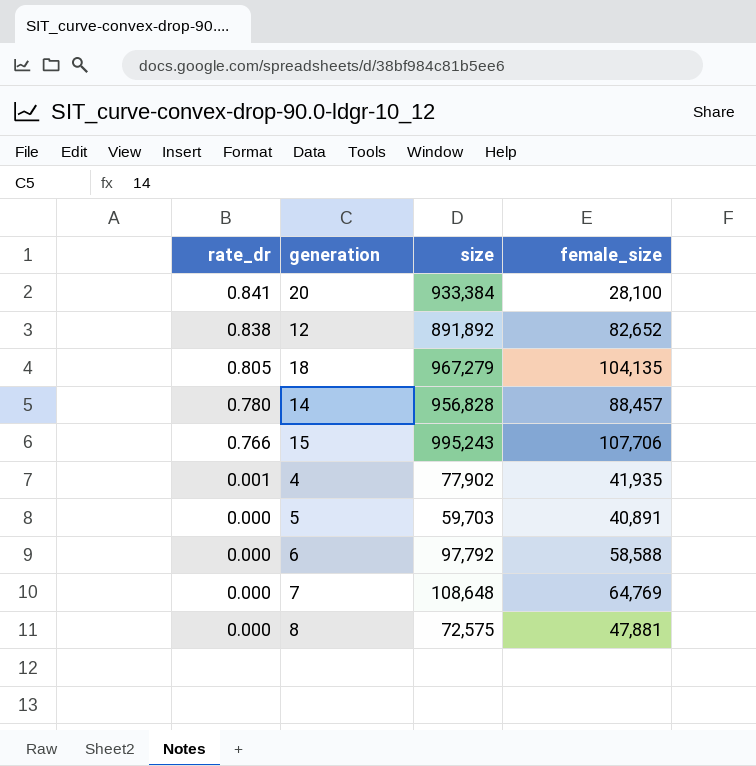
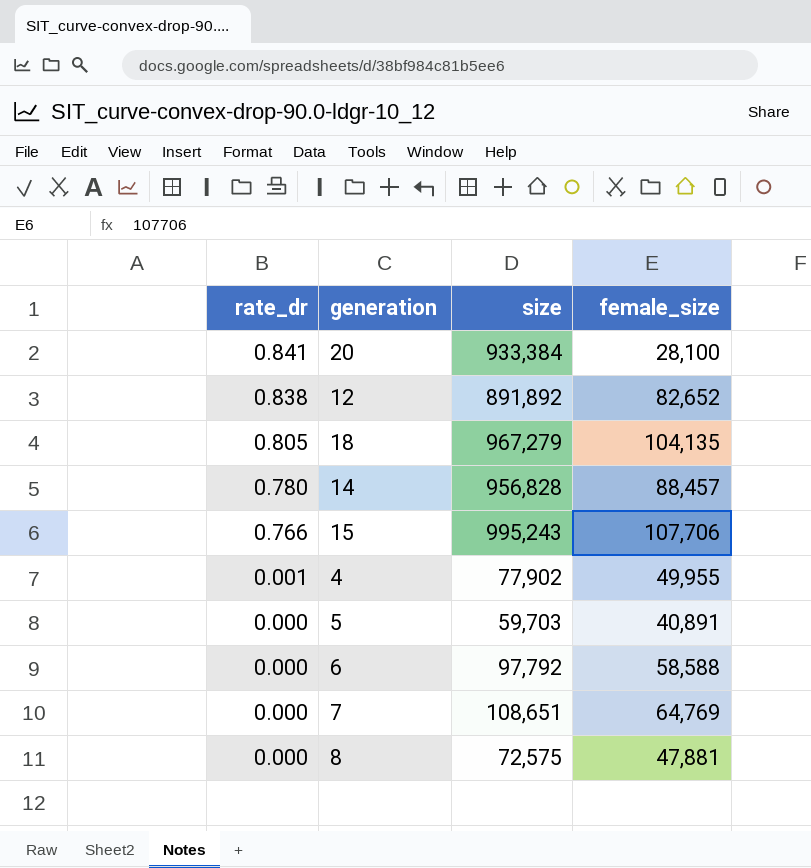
4 | female_size: 41,935 -> 49,955
7 | size: 108,648 -> 108,651

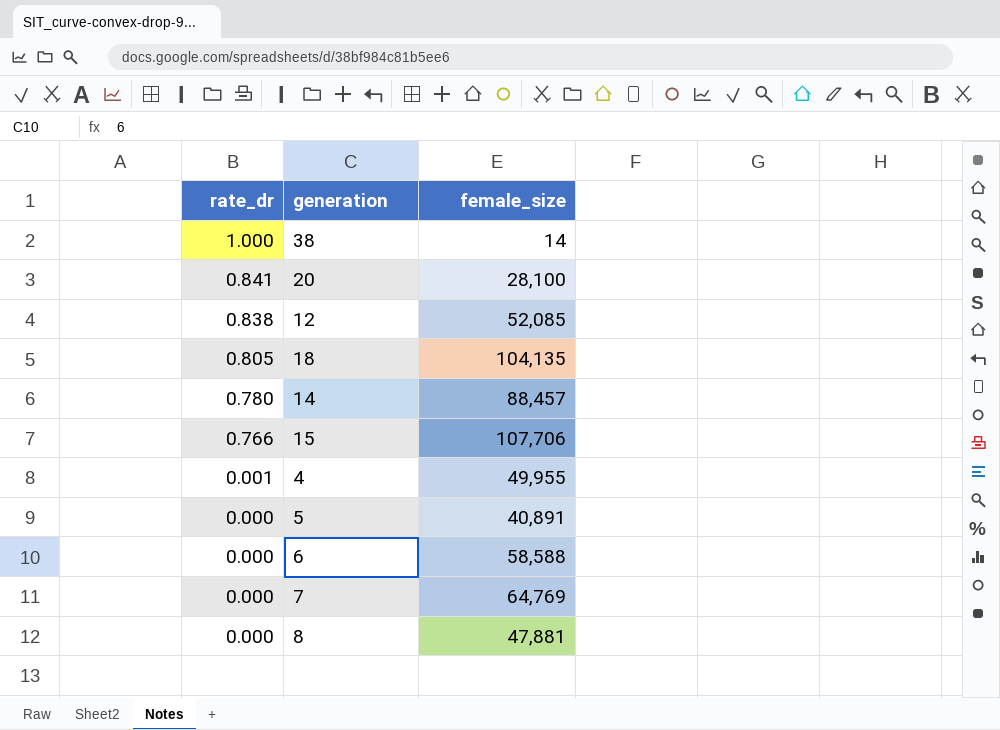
column size | position: 3 -> none
row 38: none -> 1.000 | 14
12 | female_size: 82,652 -> 52,085

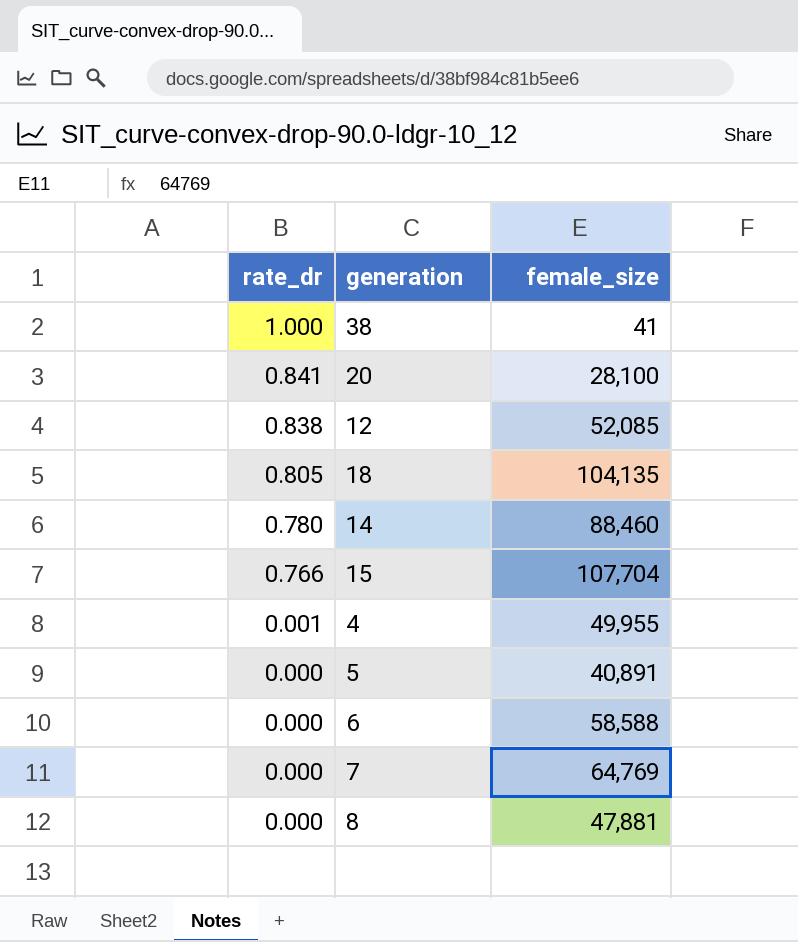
38 | female_size: 14 -> 41
14 | female_size: 88,457 -> 88,460
15 | female_size: 107,706 -> 107,704

